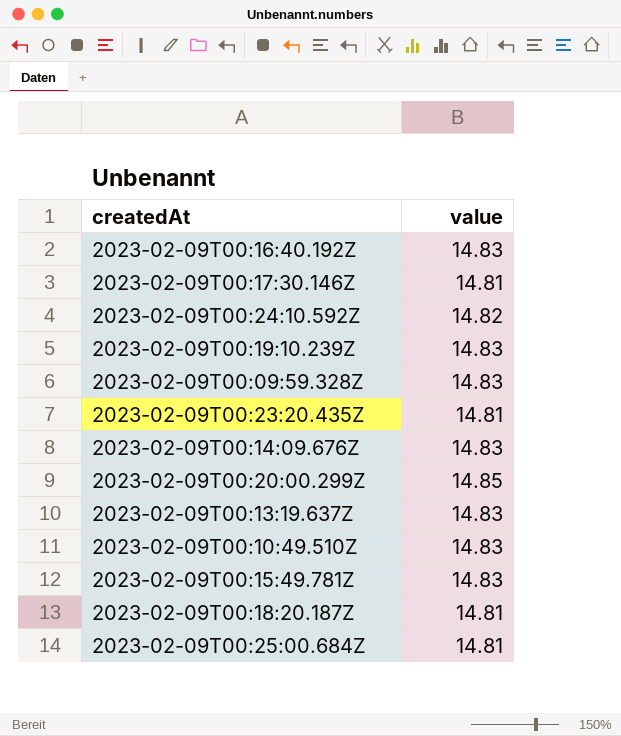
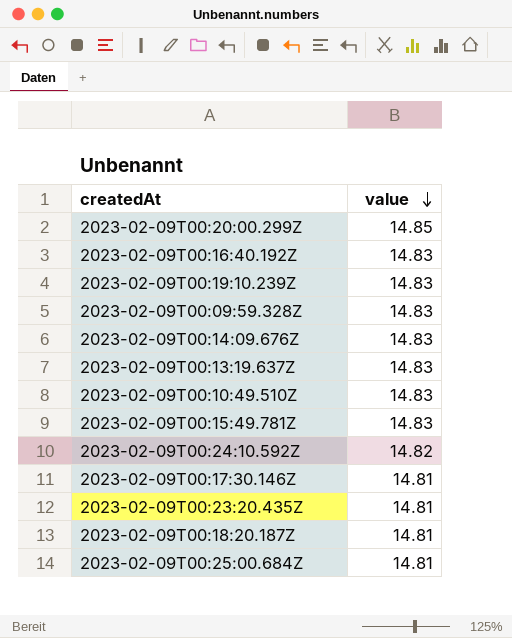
row order: none -> value descending

